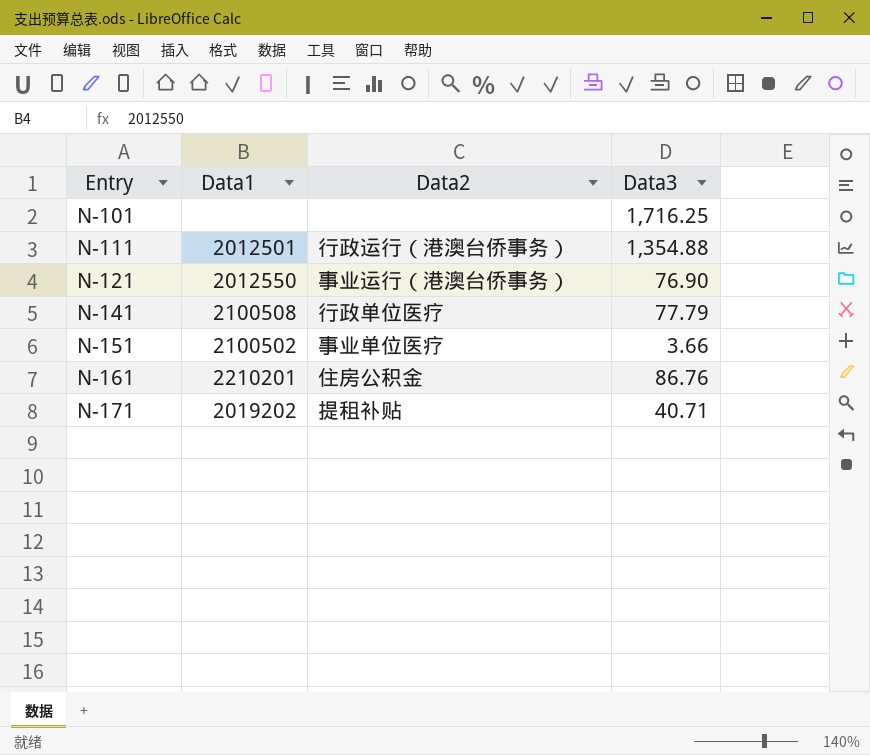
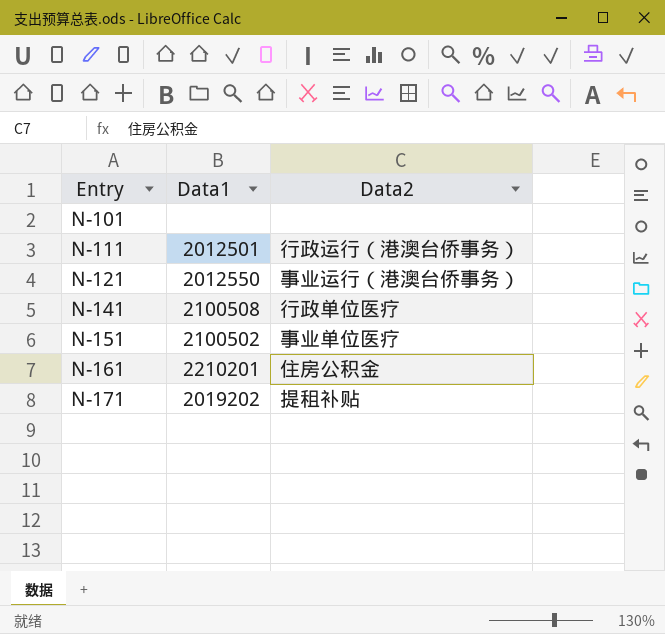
column Data3 | position: 4 -> none

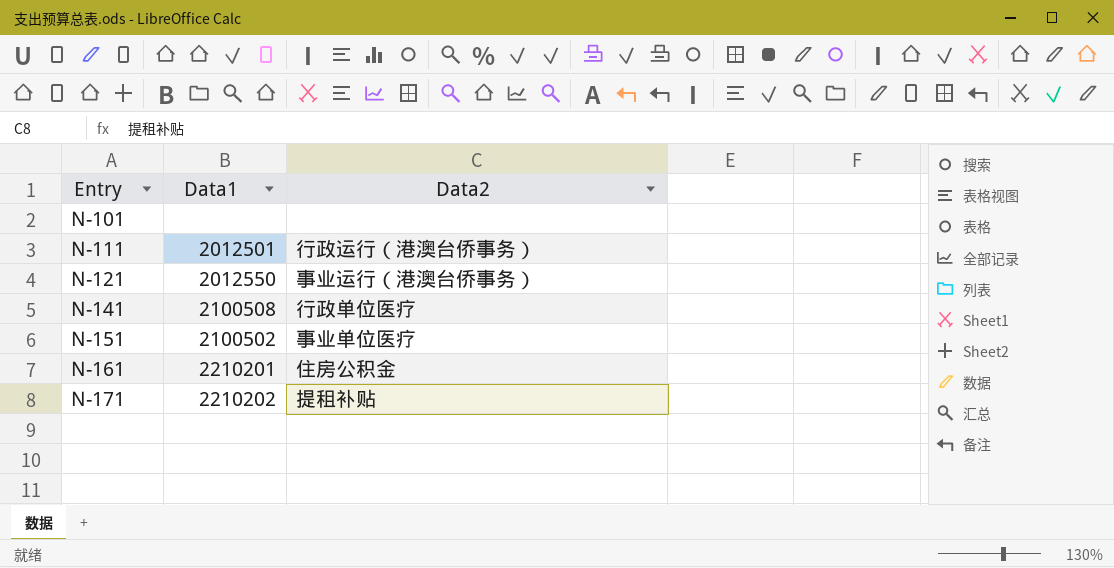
N-171 | Data1: 2019202 -> 2210202

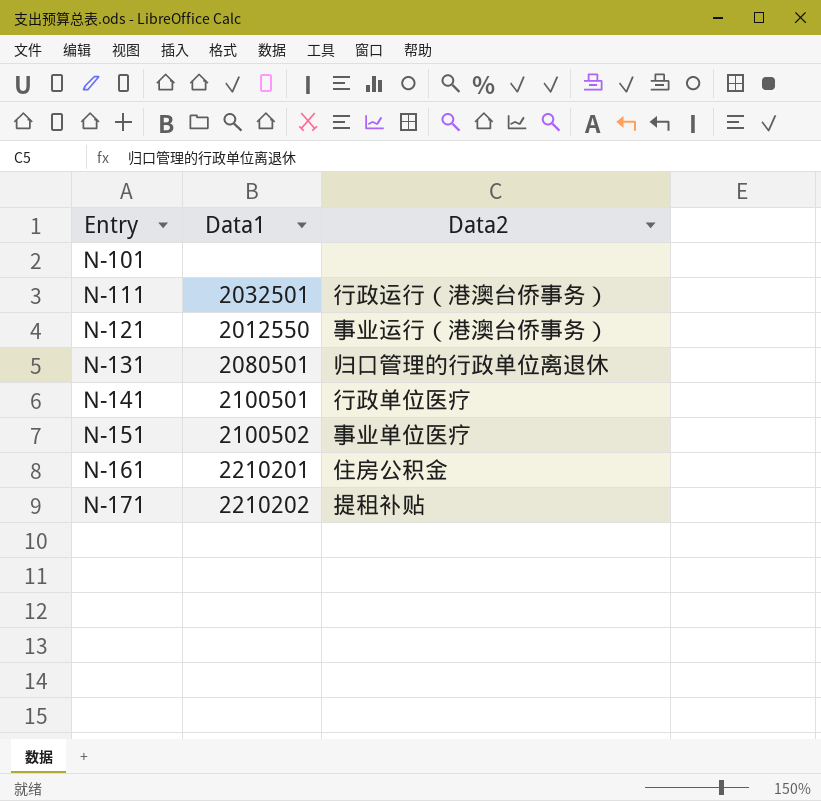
N-111 | Data1: 2012501 -> 2032501
row N-131: none -> 2080501 | 归口管理的行政单位离退休
N-141 | Data1: 2100508 -> 2100501

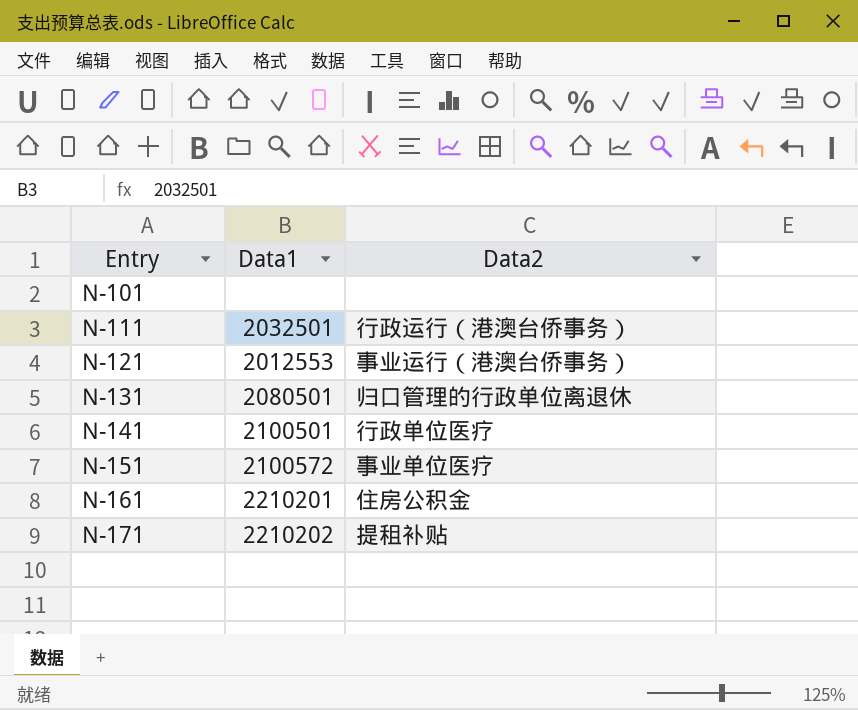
N-121 | Data1: 2012550 -> 2012553
N-151 | Data1: 2100502 -> 2100572

